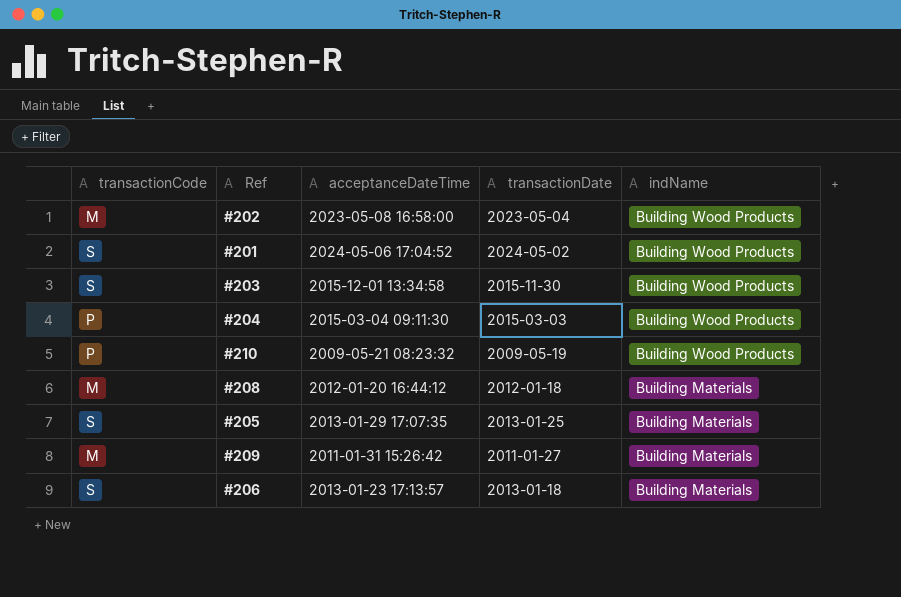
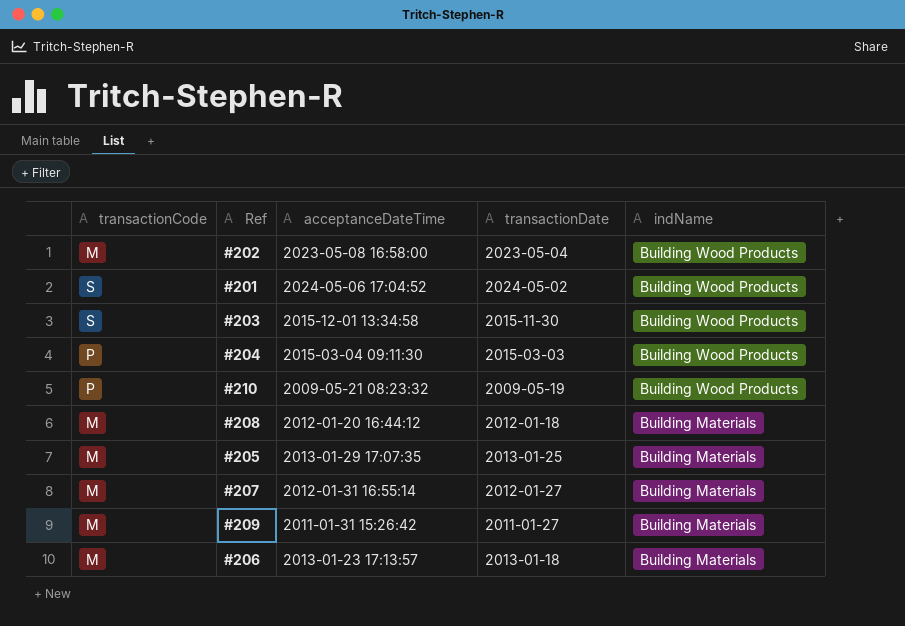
#205 | transactionCode: S -> M
row #207: none -> M | 2012-01-31 16:55:14 | 2012-01-27 | Building Materials
#206 | transactionCode: S -> M

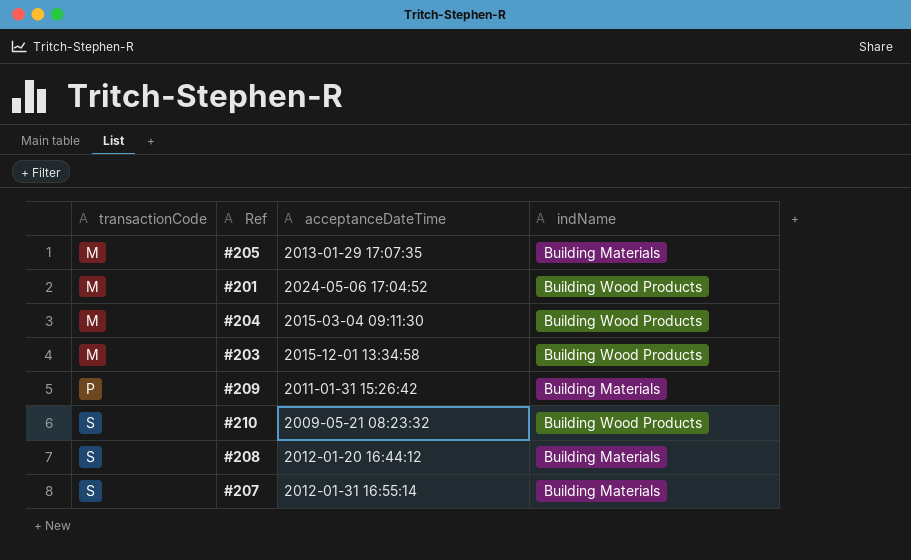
row order: indName descending -> transactionCode ascending
column transactionDate | position: 4 -> none
row #202: M | 2023-05-08 16:58:00 | 2023-05-04 | Building Wood Products -> none
row #206: M | 2013-01-23 17:13:57 | 2013-01-18 | Building Materials -> none
#201 | transactionCode: S -> M
#204 | transactionCode: P -> M
#203 | transactionCode: S -> M
#209 | transactionCode: M -> P
#210 | transactionCode: P -> S
#208 | transactionCode: M -> S
#207 | transactionCode: M -> S

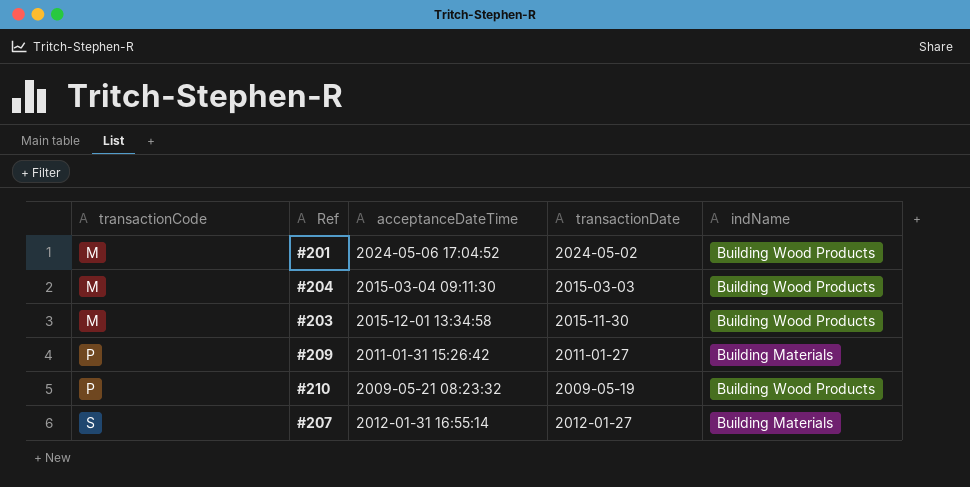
column transactionDate | position: none -> 4
row #205: M | 2013-01-29 17:07:35 | Building Materials -> none
row #208: S | 2012-01-20 16:44:12 | Building Materials -> none
#210 | transactionCode: S -> P

